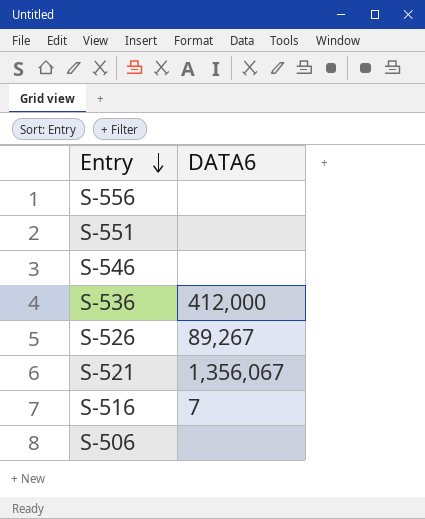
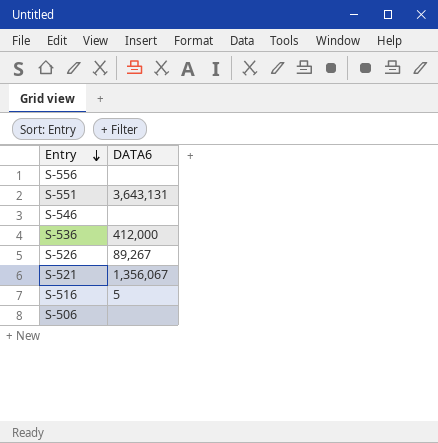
S-551 | DATA6: none -> 3,643,131
S-516 | DATA6: 7 -> 5

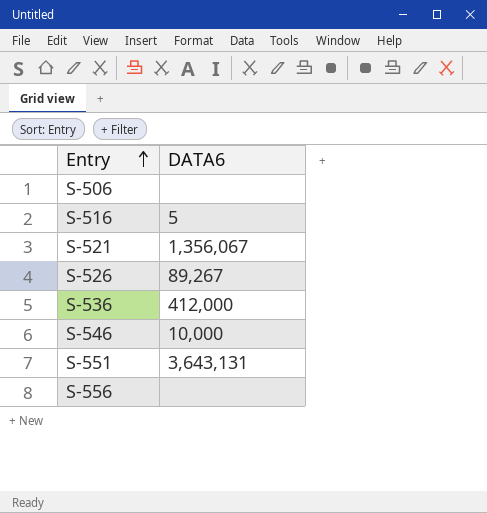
row order: Entry descending -> Entry ascending
S-546 | DATA6: none -> 10,000

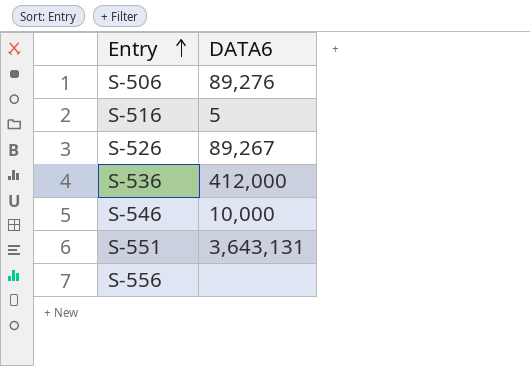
row S-521: 1,356,067 -> none
S-506 | DATA6: none -> 89,276

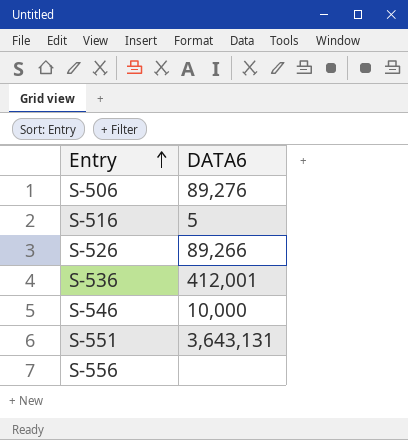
S-526 | DATA6: 89,267 -> 89,266
S-536 | DATA6: 412,000 -> 412,001

